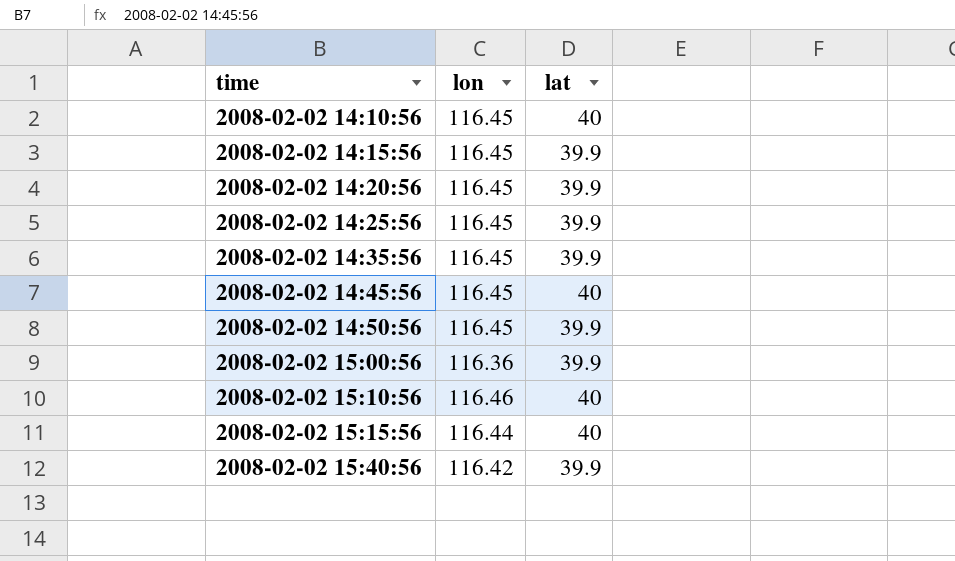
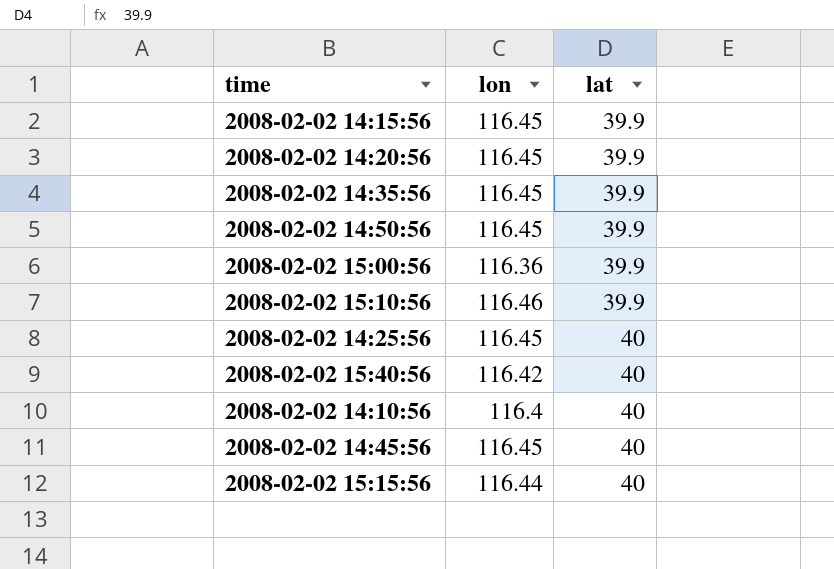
row order: time ascending -> lat ascending
2008-02-02 15:10:56 | lat: 40 -> 39.9
2008-02-02 14:25:56 | lat: 39.9 -> 40
2008-02-02 15:40:56 | lat: 39.9 -> 40
2008-02-02 14:10:56 | lon: 116.45 -> 116.4

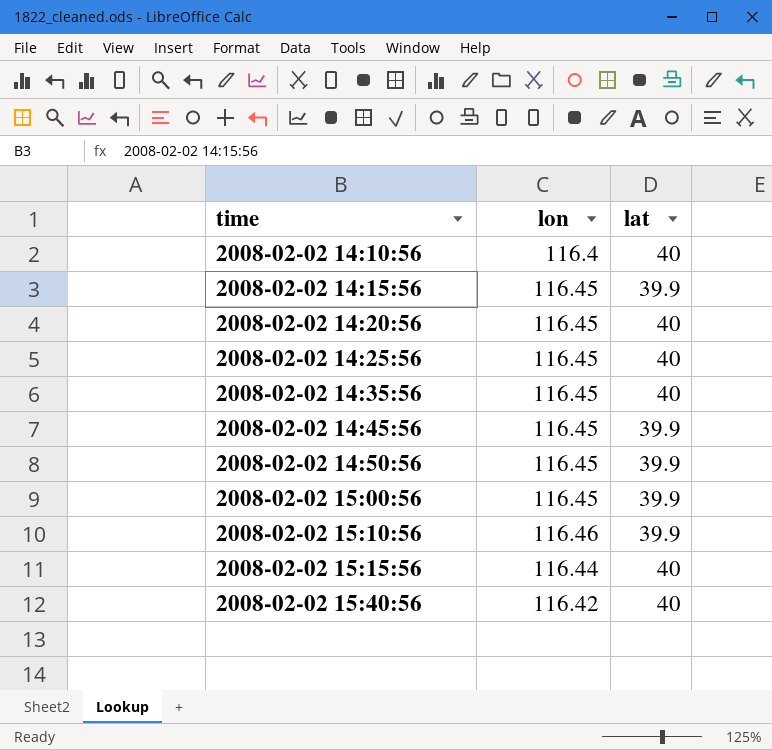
row order: lat ascending -> time ascending
2008-02-02 14:20:56 | lat: 39.9 -> 40
2008-02-02 14:35:56 | lat: 39.9 -> 40
2008-02-02 14:45:56 | lat: 40 -> 39.9
2008-02-02 15:00:56 | lon: 116.36 -> 116.45

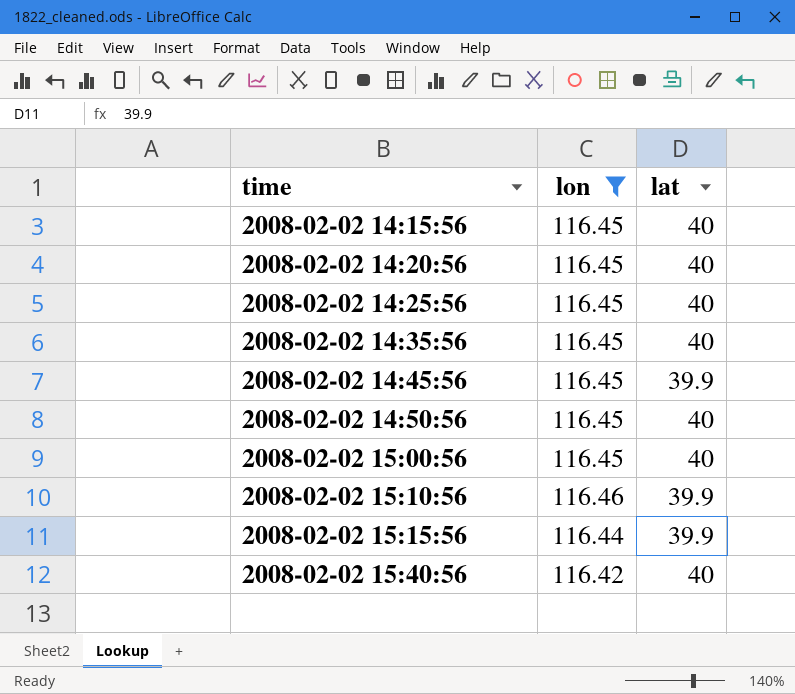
filter: none -> lon != 116.4
2008-02-02 14:15:56 | lat: 39.9 -> 40
2008-02-02 14:50:56 | lat: 39.9 -> 40
2008-02-02 15:00:56 | lat: 39.9 -> 40
2008-02-02 15:15:56 | lat: 40 -> 39.9

